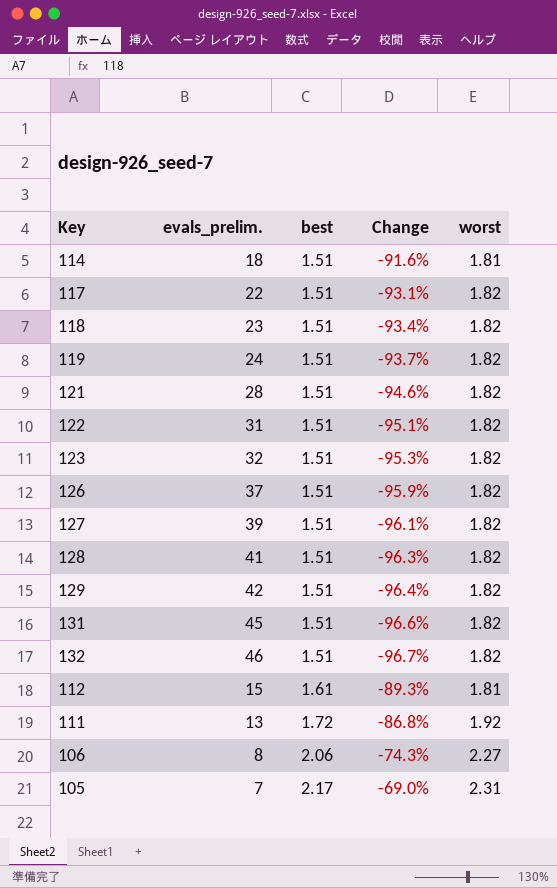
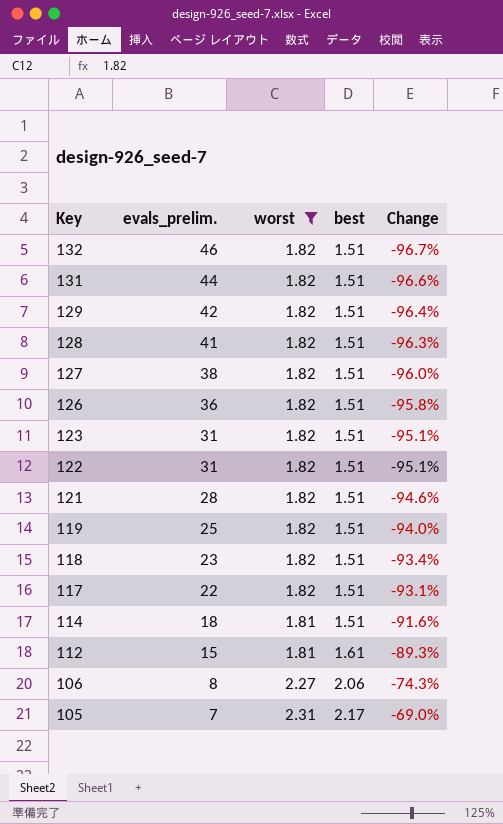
filter: none -> worst != 1.92
row order: best ascending -> Key descending
column worst | position: 5 -> 3
131 | evals_prelim.: 45 -> 44
127 | evals_prelim.: 39 -> 38
127 | Change: -96.1% -> -96.0%
126 | evals_prelim.: 37 -> 36
126 | Change: -95.9% -> -95.8%
123 | evals_prelim.: 32 -> 31
123 | Change: -95.3% -> -95.1%
119 | evals_prelim.: 24 -> 25
119 | Change: -93.7% -> -94.0%

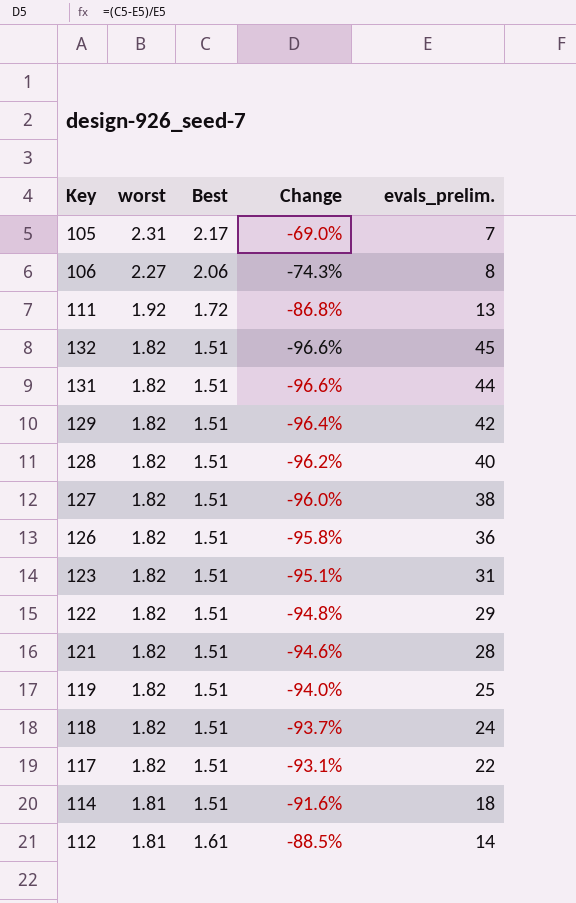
filter: worst != 1.92 -> none
row order: Key descending -> worst descending
column name: best -> Best
column evals_prelim. | position: 2 -> 5
132 | Change: -96.7% -> -96.6%
132 | evals_prelim.: 46 -> 45
128 | Change: -96.3% -> -96.2%
128 | evals_prelim.: 41 -> 40
122 | Change: -95.1% -> -94.8%
122 | evals_prelim.: 31 -> 29
118 | Change: -93.4% -> -93.7%
118 | evals_prelim.: 23 -> 24
112 | Change: -89.3% -> -88.5%
112 | evals_prelim.: 15 -> 14

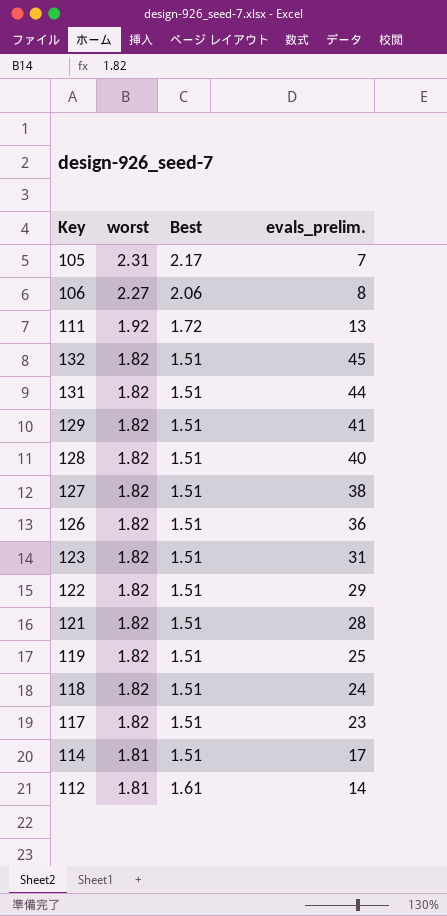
column Change | formula: ([Best] - [evals_prelim.]) / [evals_prelim.] -> none
129 | evals_prelim.: 42 -> 41
117 | evals_prelim.: 22 -> 23
114 | evals_prelim.: 18 -> 17

